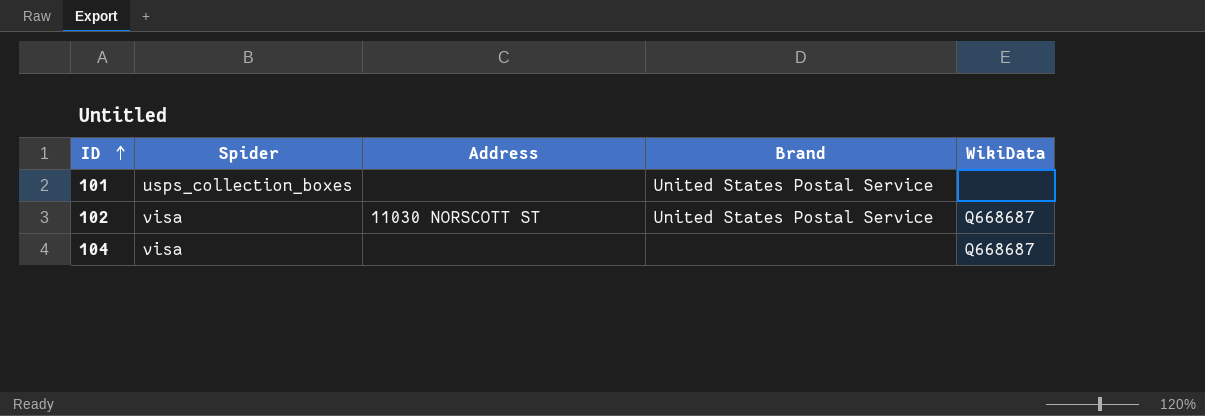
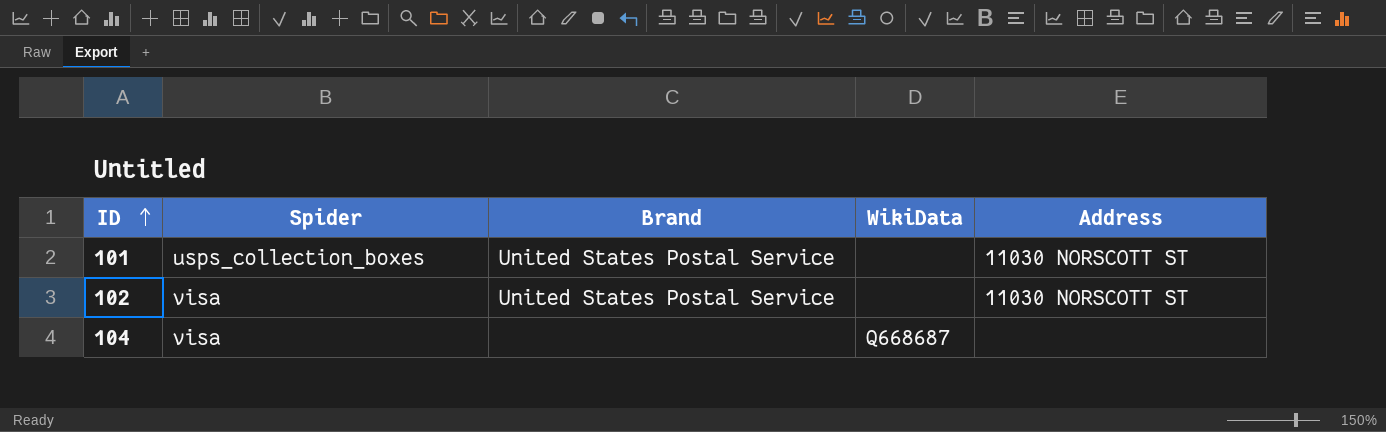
column Address | position: 3 -> 5
101 | Address: none -> 11030 NORSCOTT ST
102 | WikiData: Q668687 -> none

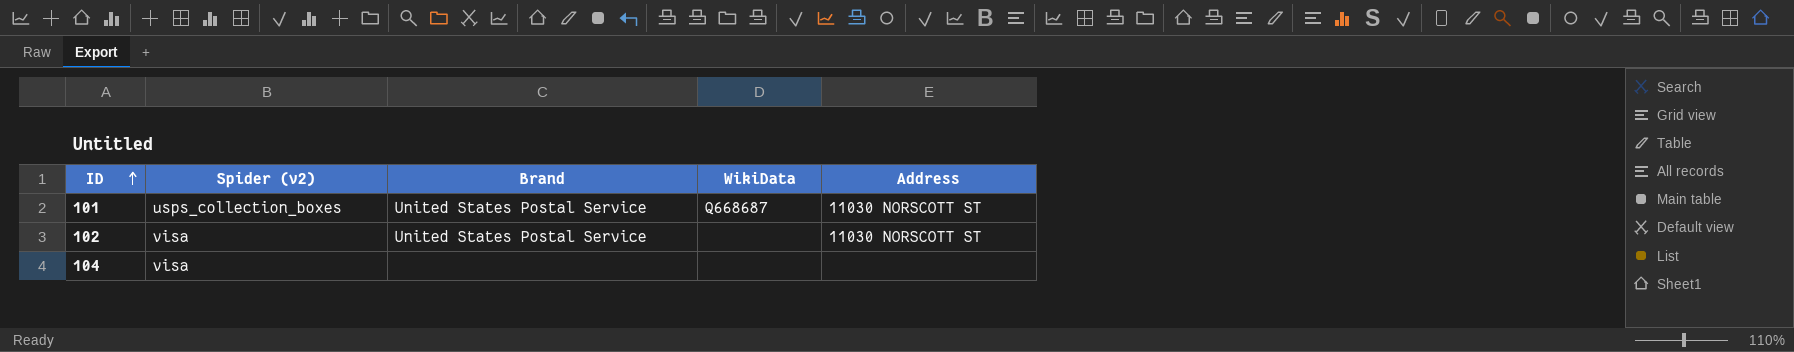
column name: Spider -> Spider (v2)
101 | WikiData: none -> Q668687
104 | WikiData: Q668687 -> none

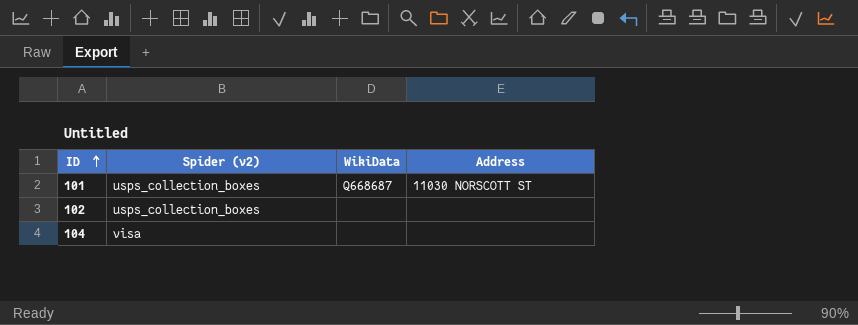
column Brand | position: 3 -> none
102 | Spider (v2): visa -> usps_collection_boxes
102 | Address: 11030 NORSCOTT ST -> none

